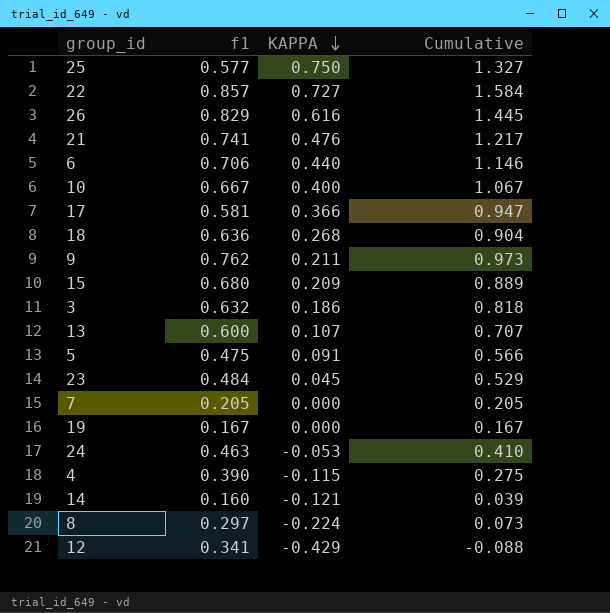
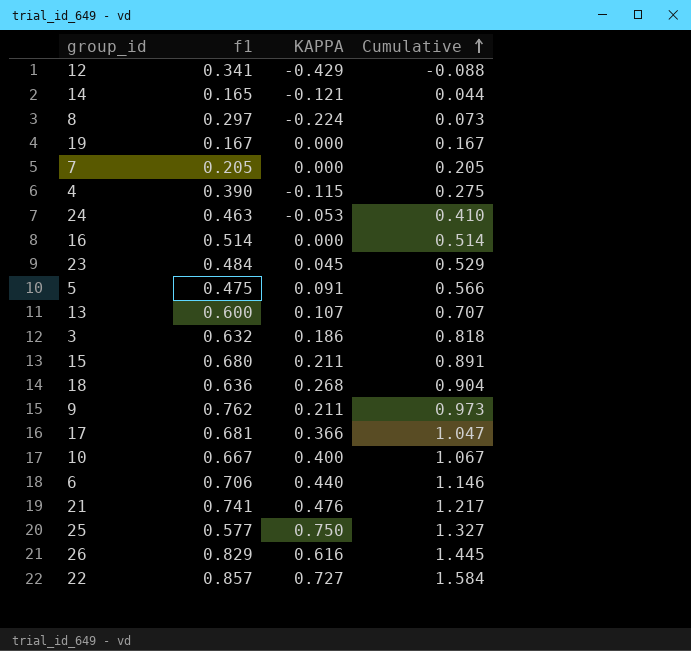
row order: KAPPA descending -> Cumulative ascending
14 | f1: 0.160 -> 0.165
14 | Cumulative: 0.039 -> 0.044
row 16: none -> 0.514 | 0.000 | 0.514
15 | KAPPA: 0.209 -> 0.211
15 | Cumulative: 0.889 -> 0.891
17 | f1: 0.581 -> 0.681
17 | Cumulative: 0.947 -> 1.047

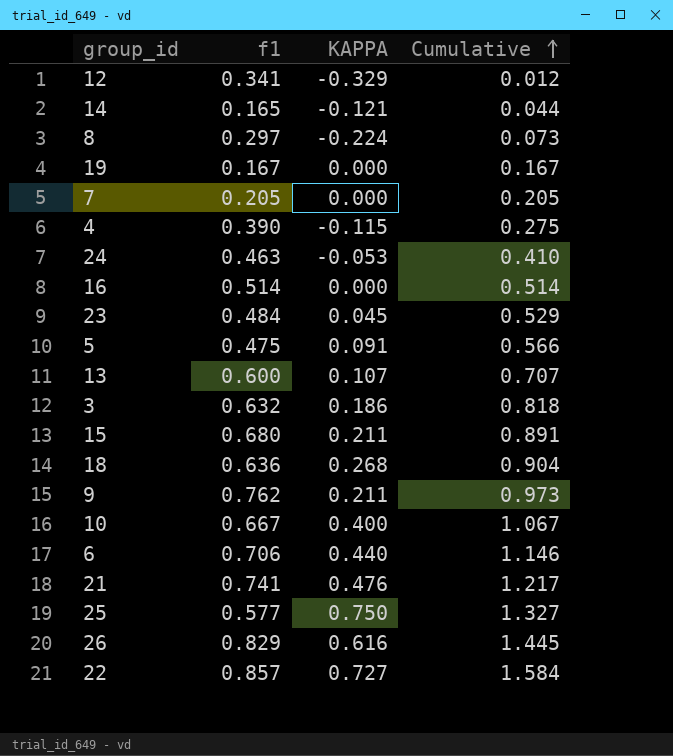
row 17: 0.681 | 0.366 | 1.047 -> none
12 | KAPPA: -0.429 -> -0.329
12 | Cumulative: -0.088 -> 0.012

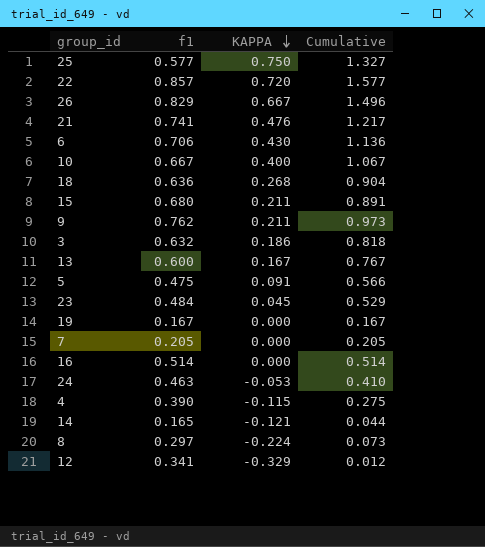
row order: Cumulative ascending -> KAPPA descending
22 | KAPPA: 0.727 -> 0.720
22 | Cumulative: 1.584 -> 1.577
26 | KAPPA: 0.616 -> 0.667
26 | Cumulative: 1.445 -> 1.496
6 | KAPPA: 0.440 -> 0.430
6 | Cumulative: 1.146 -> 1.136
13 | KAPPA: 0.107 -> 0.167
13 | Cumulative: 0.707 -> 0.767

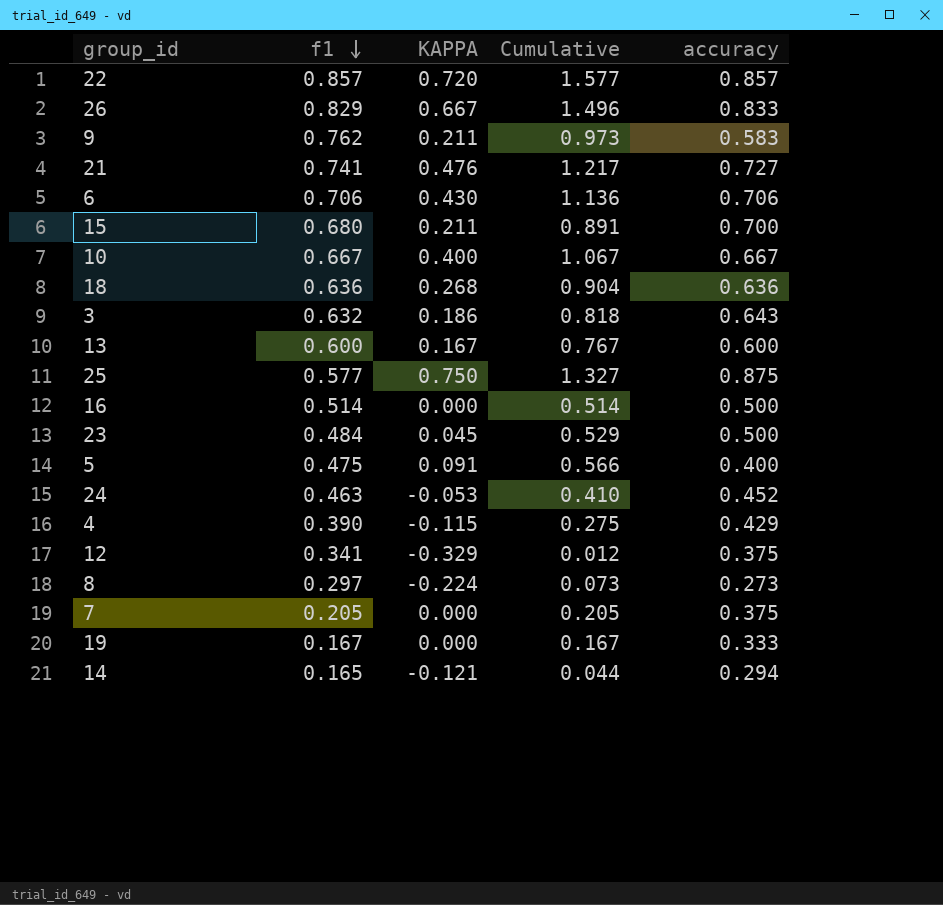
row order: KAPPA descending -> f1 descending
column accuracy | position: none -> 5

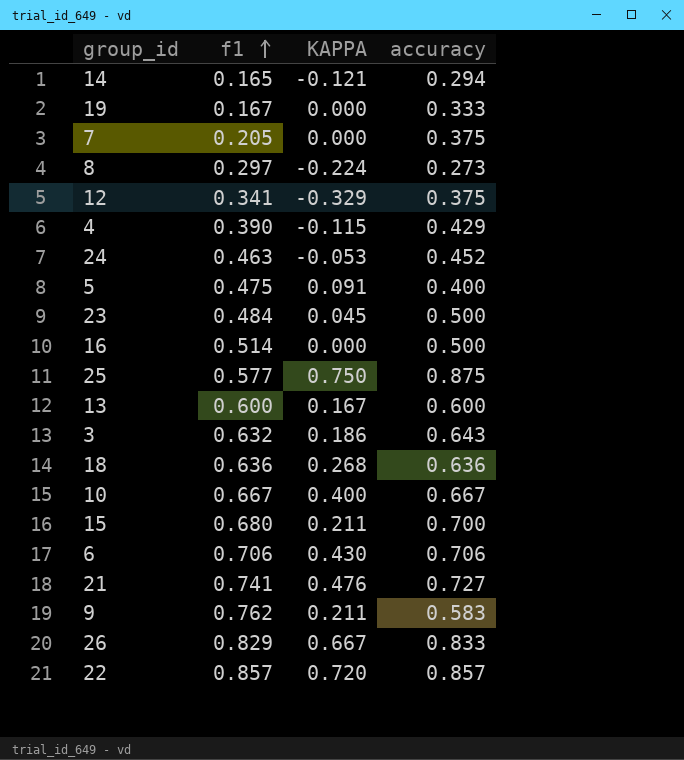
row order: f1 descending -> f1 ascending
column Cumulative | formula: [f1] + [KAPPA] -> none

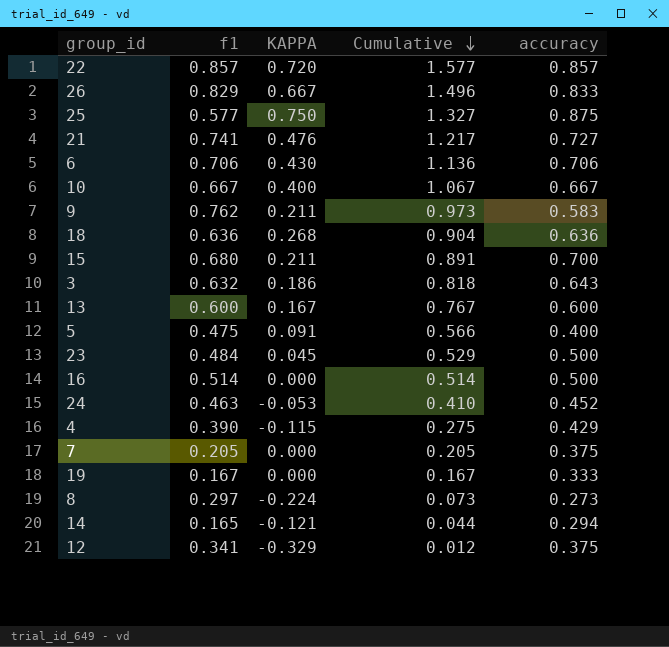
row order: f1 ascending -> Cumulative descending
column Cumulative | formula: none -> [f1] + [KAPPA]

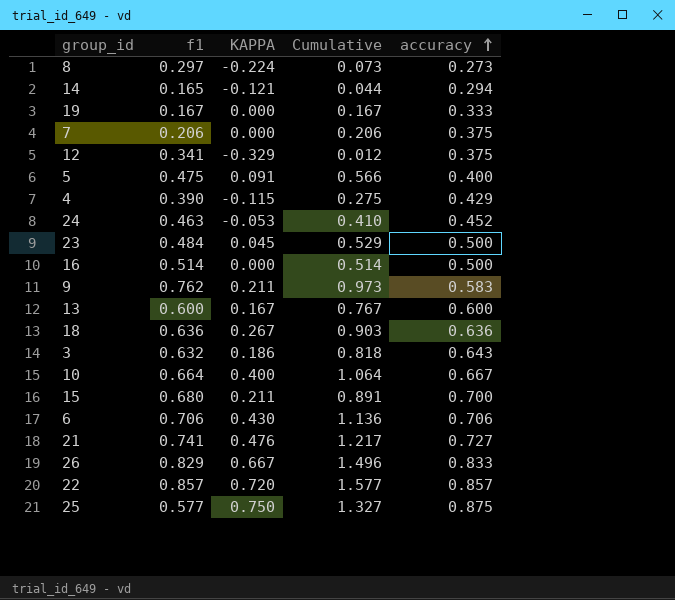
row order: Cumulative descending -> accuracy ascending
7 | f1: 0.205 -> 0.206
7 | Cumulative: 0.205 -> 0.206
18 | KAPPA: 0.268 -> 0.267
18 | Cumulative: 0.904 -> 0.903
10 | f1: 0.667 -> 0.664
10 | Cumulative: 1.067 -> 1.064

